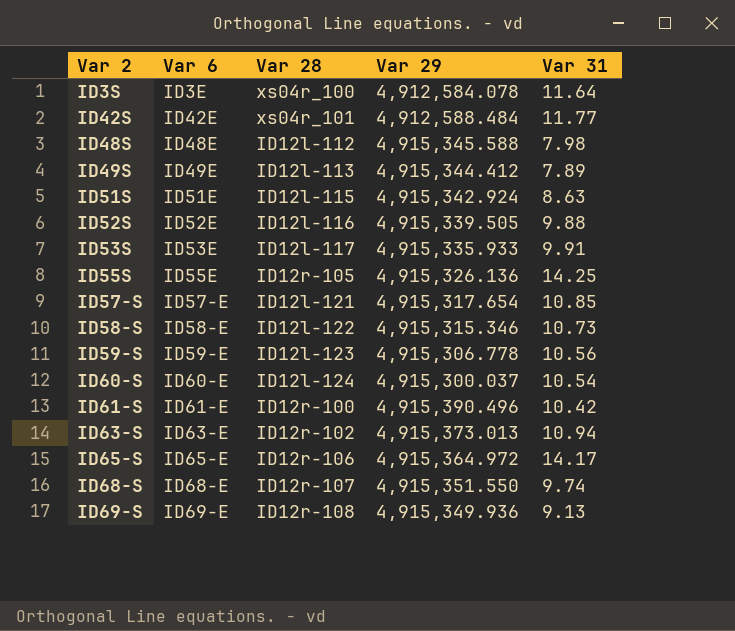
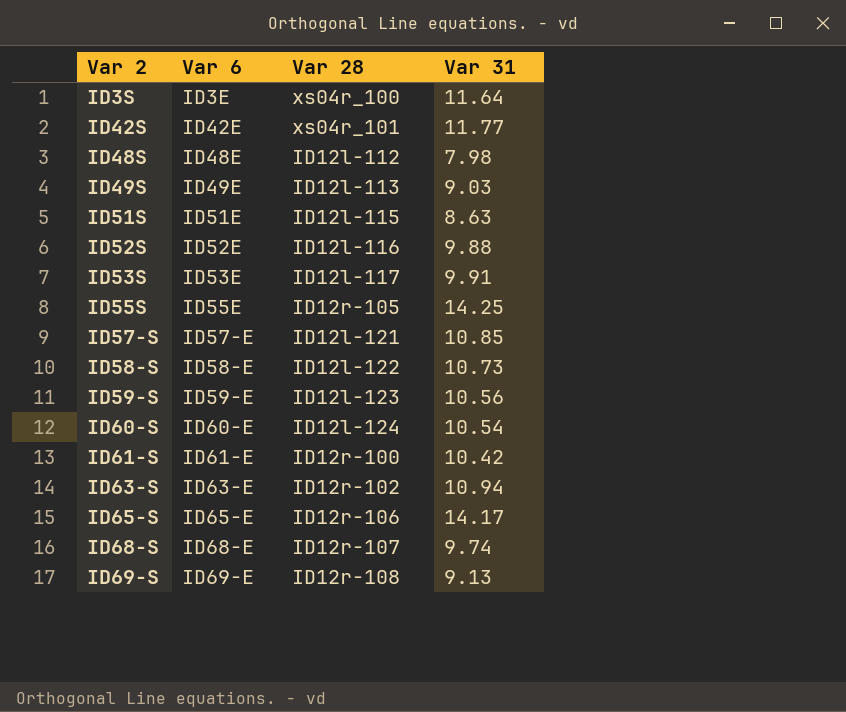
column Var 29 | position: 4 -> none
ID49S | Var 31: 7.89 -> 9.03

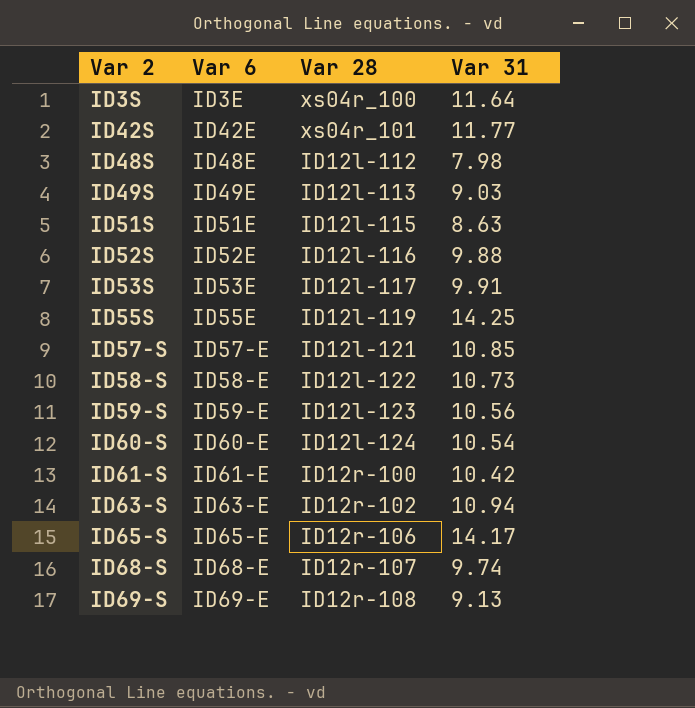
ID55S | Var 28: ID12r-105 -> ID12l-119

